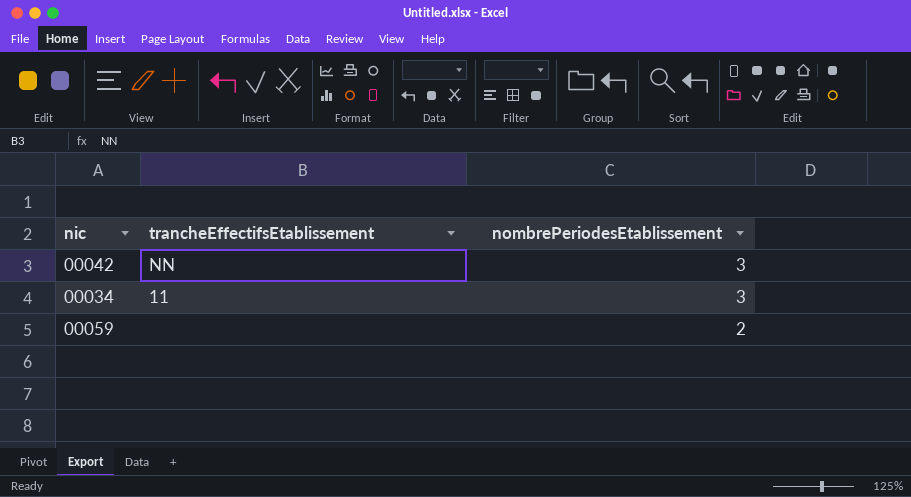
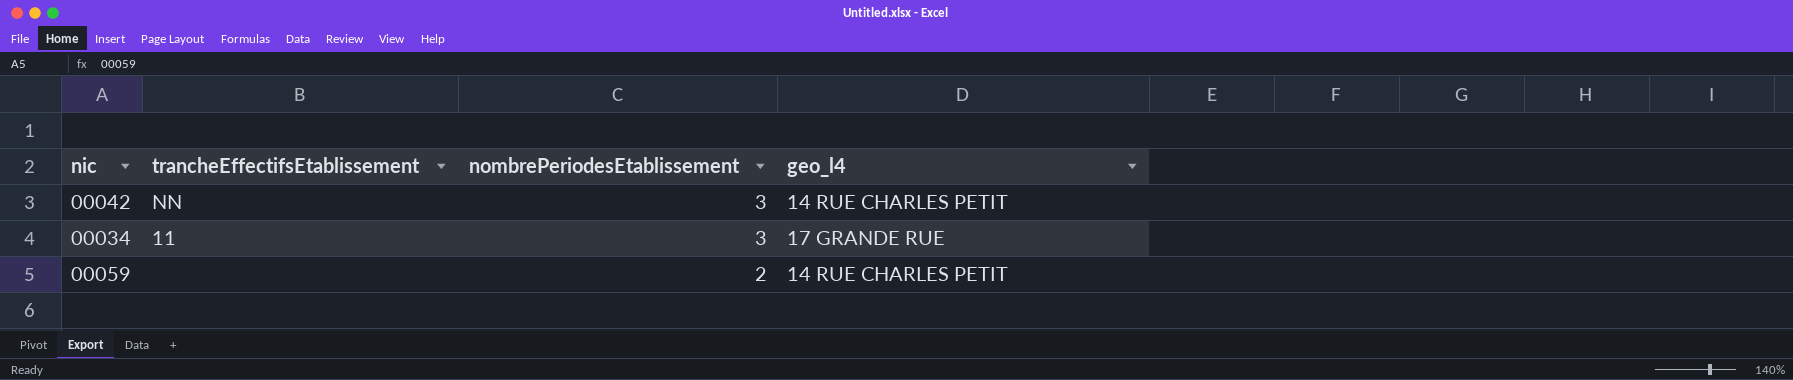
column geo_l4 | position: none -> 4

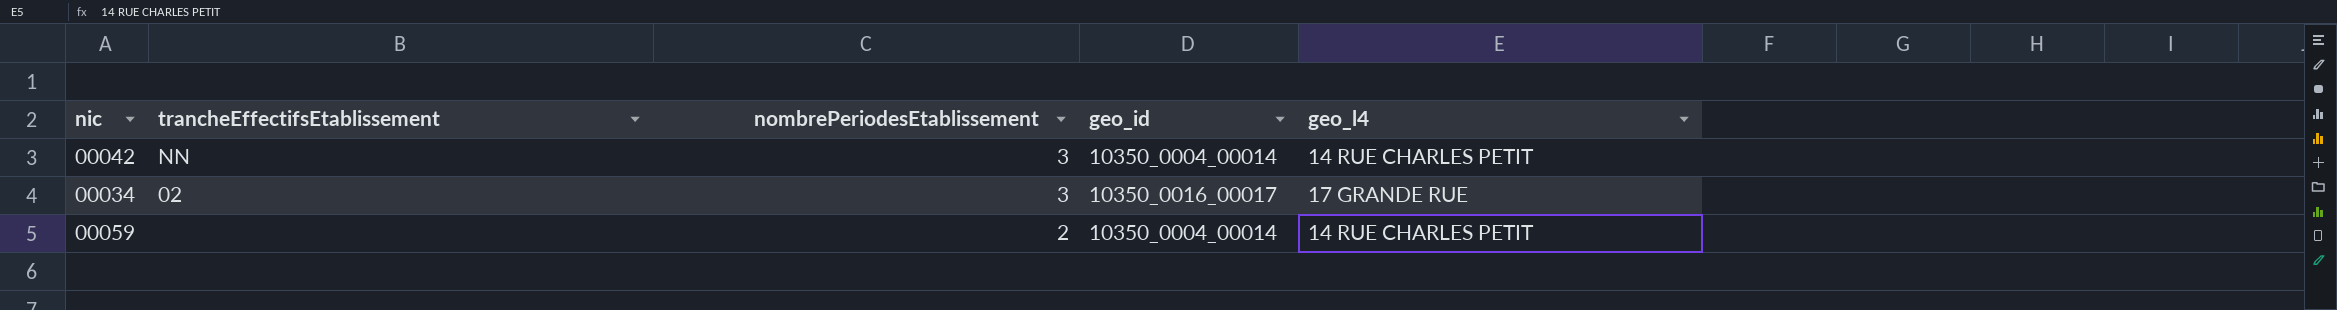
column geo_id | position: none -> 4
00034 | trancheEffectifsEtablissement: 11 -> 02

